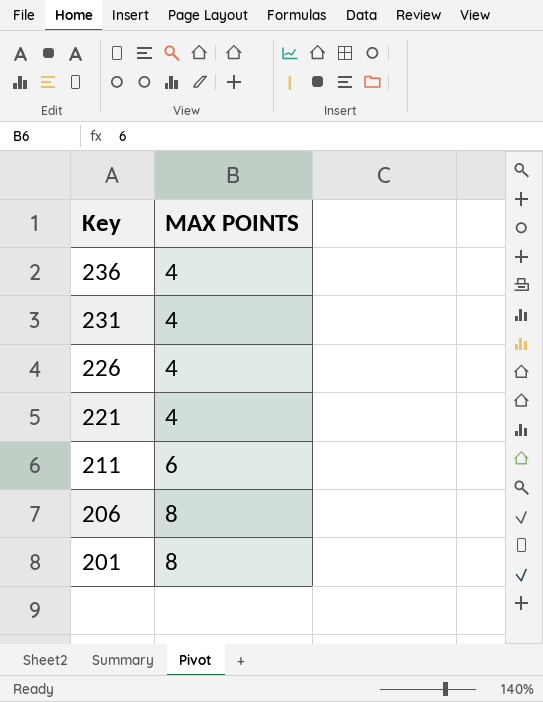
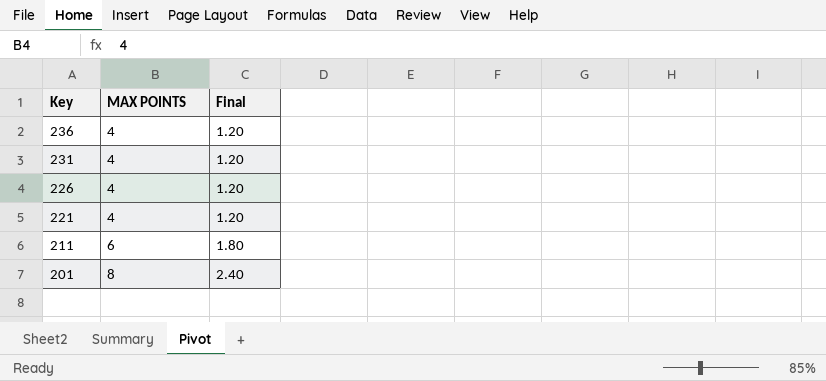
column Final | formula: none -> [MAX POINTS] * 0.3
row 206: 8 -> none

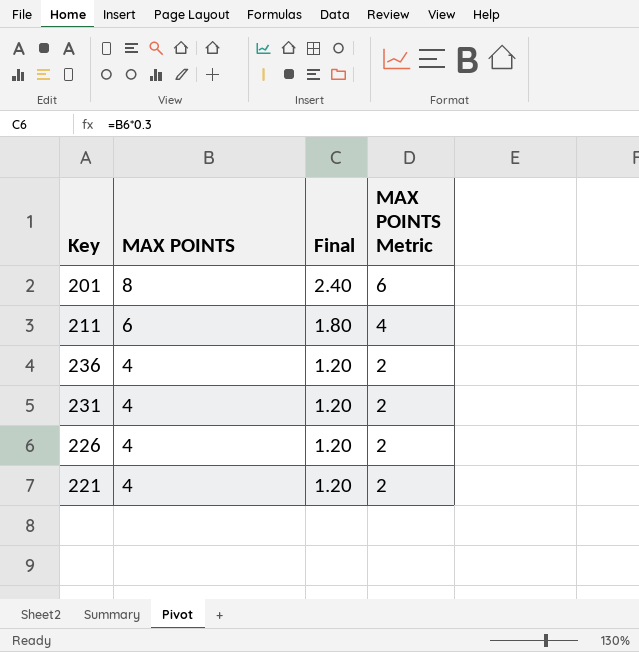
row order: Key descending -> MAX POINTS descending
column MAX POINTS Metric | formula: none -> [MAX POINTS] - 2

